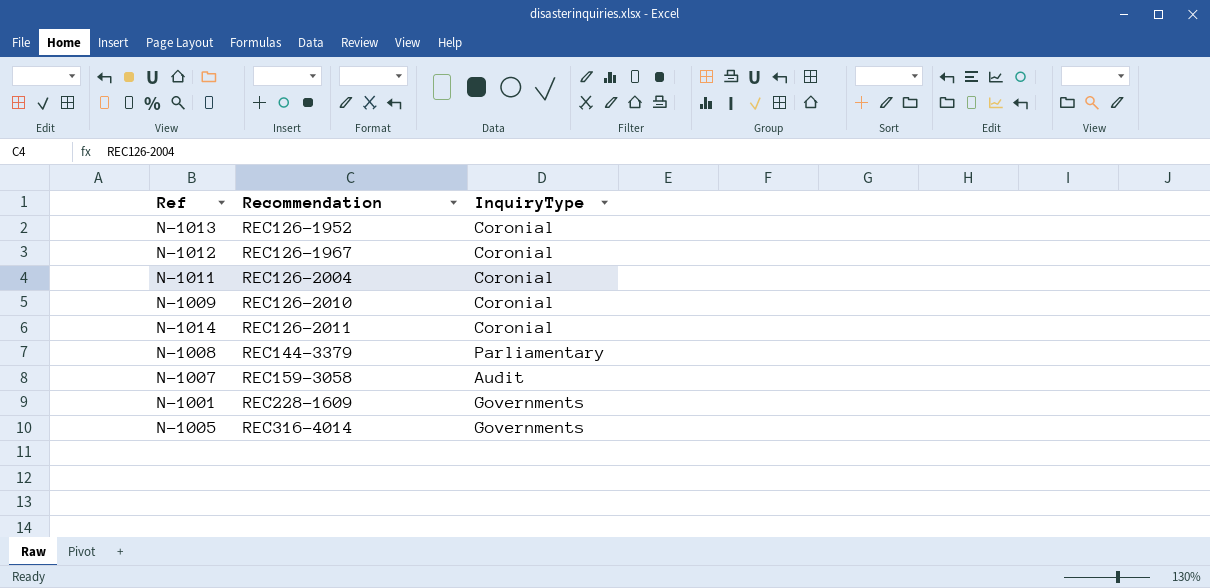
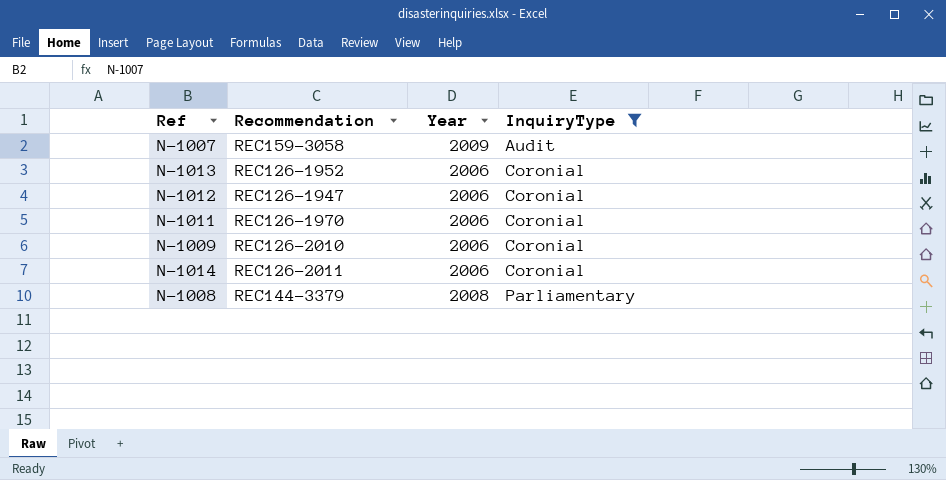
filter: none -> InquiryType != Governments
row order: Recommendation ascending -> InquiryType ascending
column Year | position: none -> 3
N-1012 | Recommendation: REC126-1967 -> REC126-1947
N-1011 | Recommendation: REC126-2004 -> REC126-1970

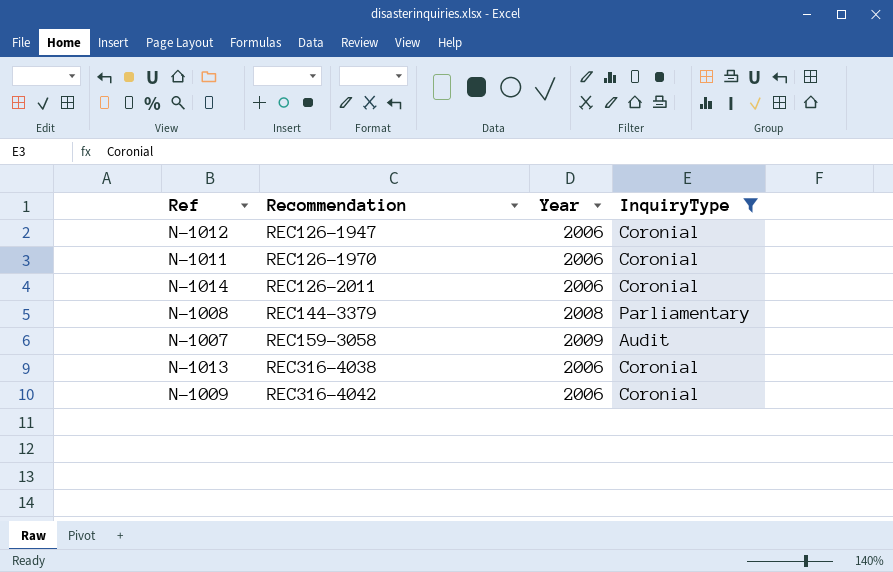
row order: InquiryType ascending -> Recommendation ascending
N-1013 | Recommendation: REC126-1952 -> REC316-4038
N-1009 | Recommendation: REC126-2010 -> REC316-4042

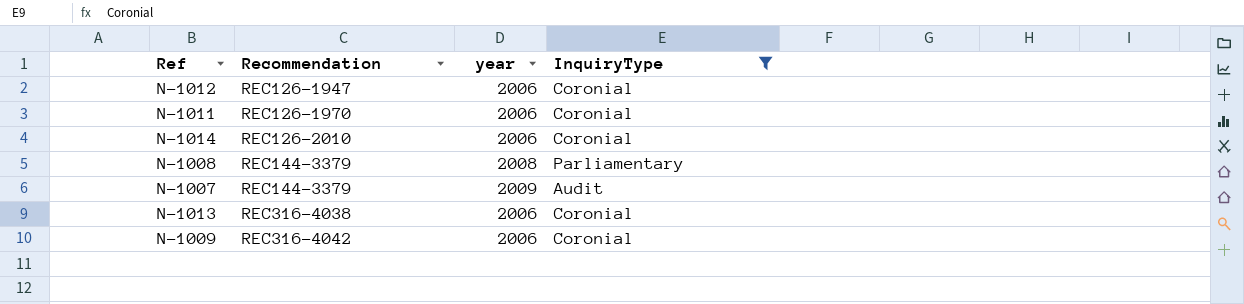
column name: Year -> year
N-1014 | Recommendation: REC126-2011 -> REC126-2010
N-1007 | Recommendation: REC159-3058 -> REC144-3379

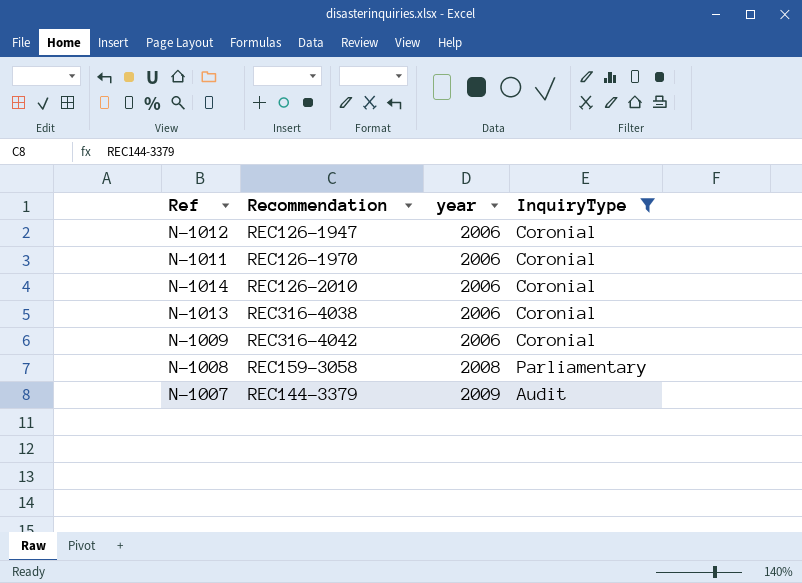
row order: Recommendation ascending -> year ascending
N-1008 | Recommendation: REC144-3379 -> REC159-3058

